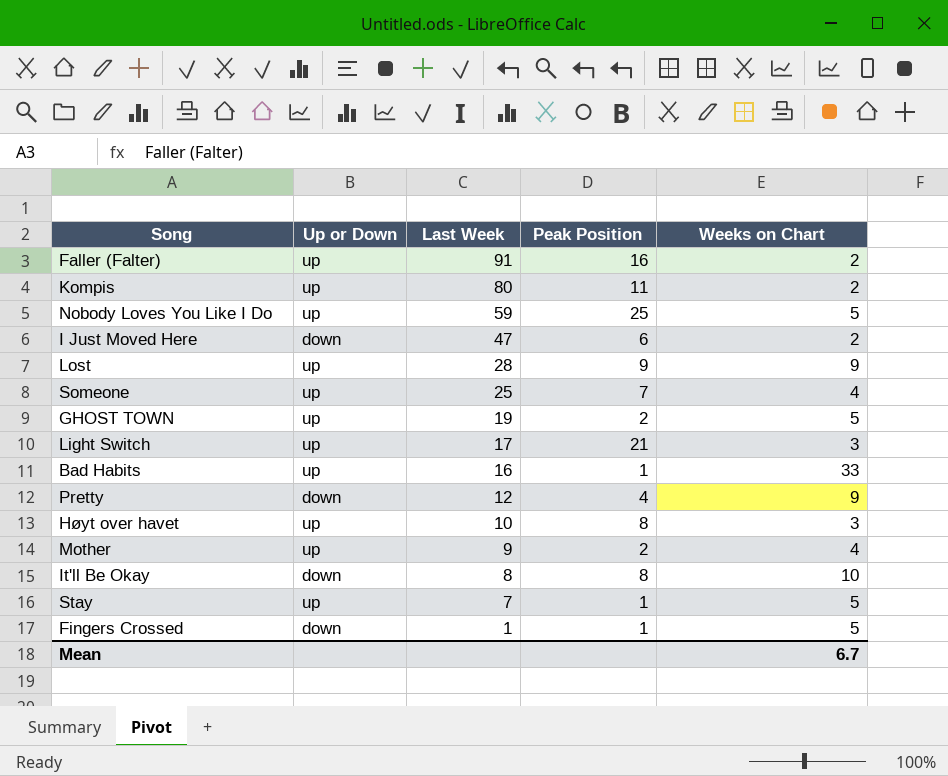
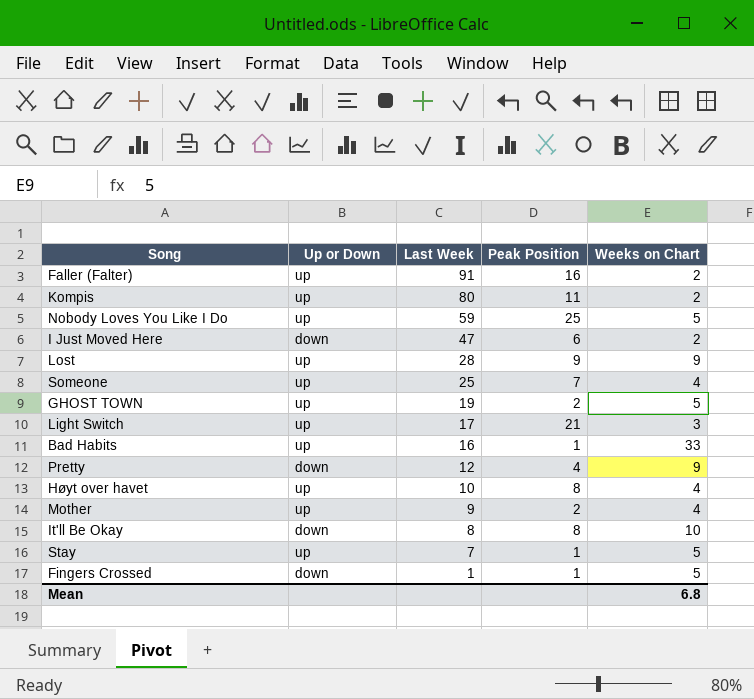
Høyt over havet | Weeks on Chart: 3 -> 4
Mean | Weeks on Chart: 6.7 -> 6.8

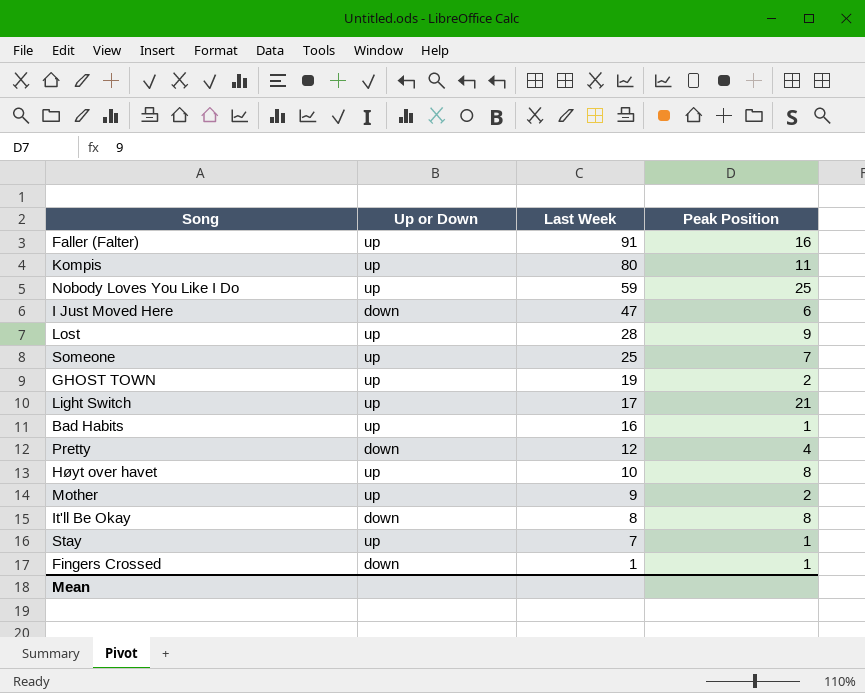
column Weeks on Chart | position: 5 -> none

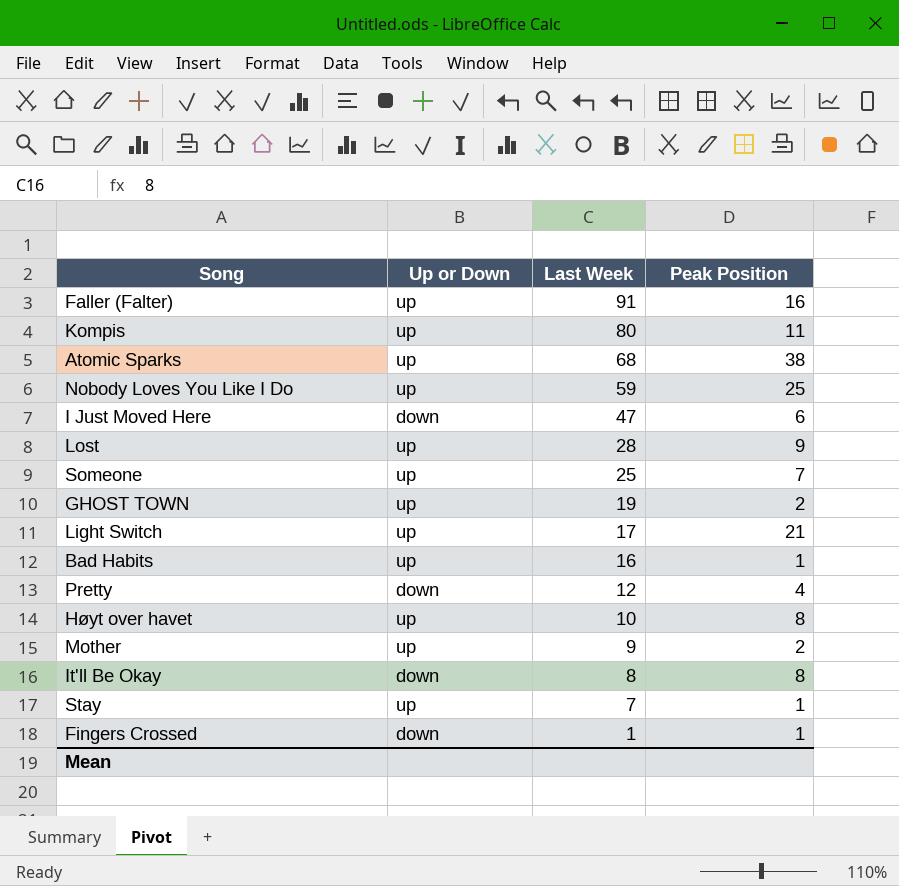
row Atomic Sparks: none -> up | 68 | 38

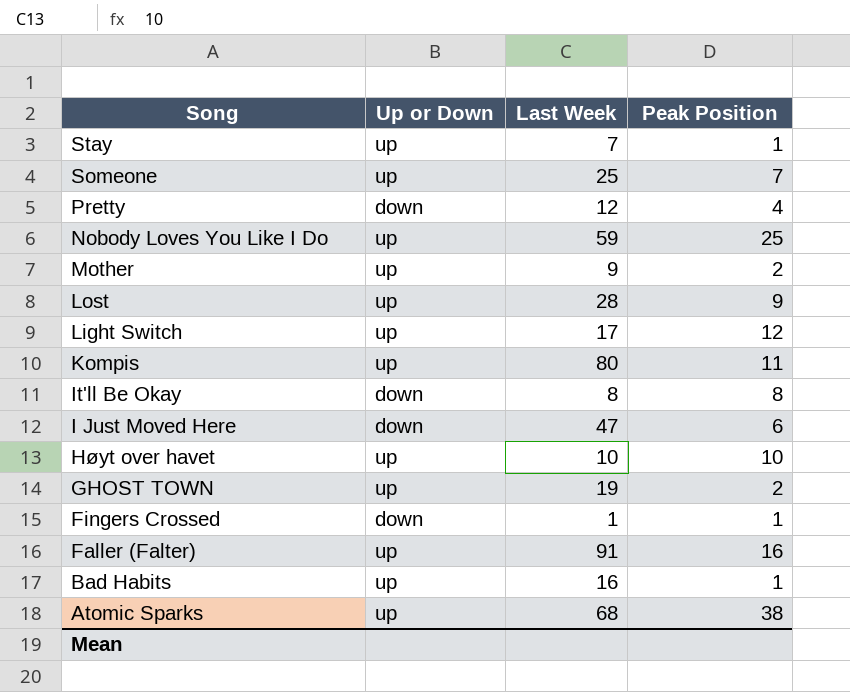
row order: Last Week descending -> Song descending
Light Switch | Peak Position: 21 -> 12
Høyt over havet | Peak Position: 8 -> 10

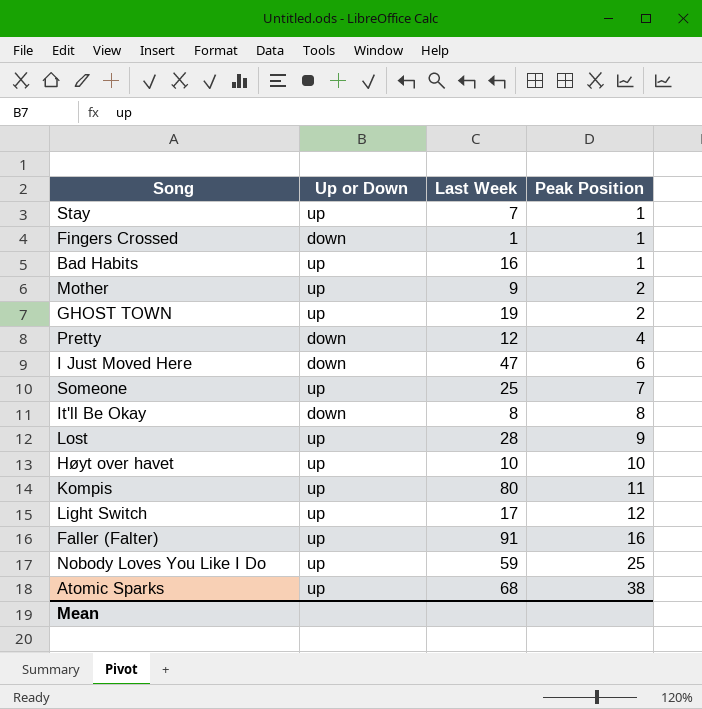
row order: Song descending -> Peak Position ascending

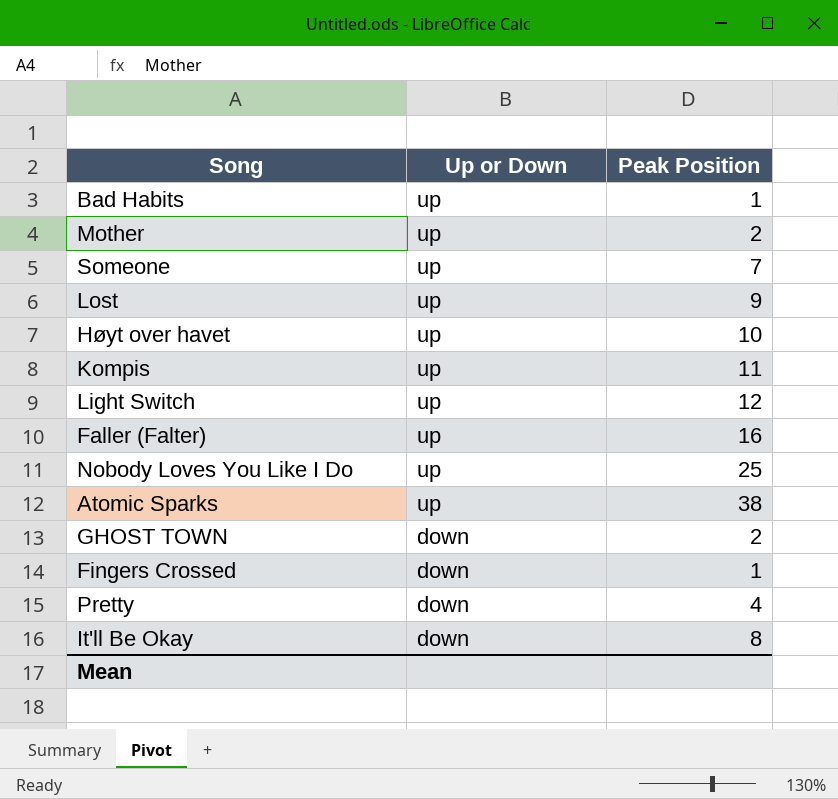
row order: Peak Position ascending -> Up or Down descending
column Last Week | position: 3 -> none
row Stay: up | 7 | 1 -> none
row I Just Moved Here: down | 47 | 6 -> none
GHOST TOWN | Up or Down: up -> down

